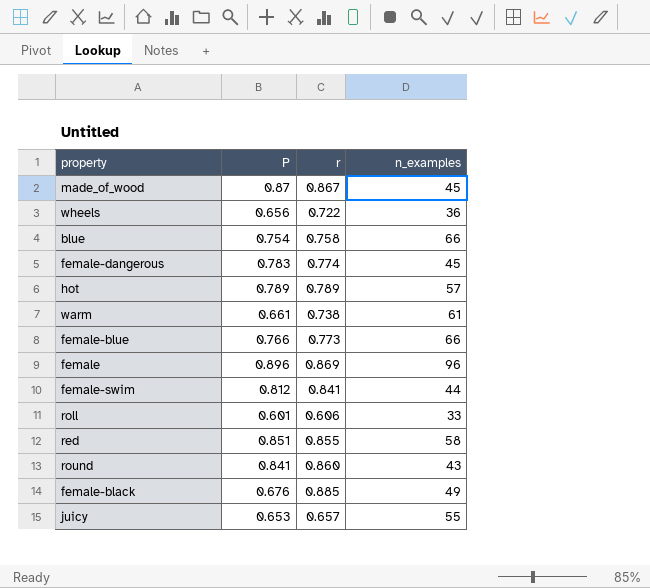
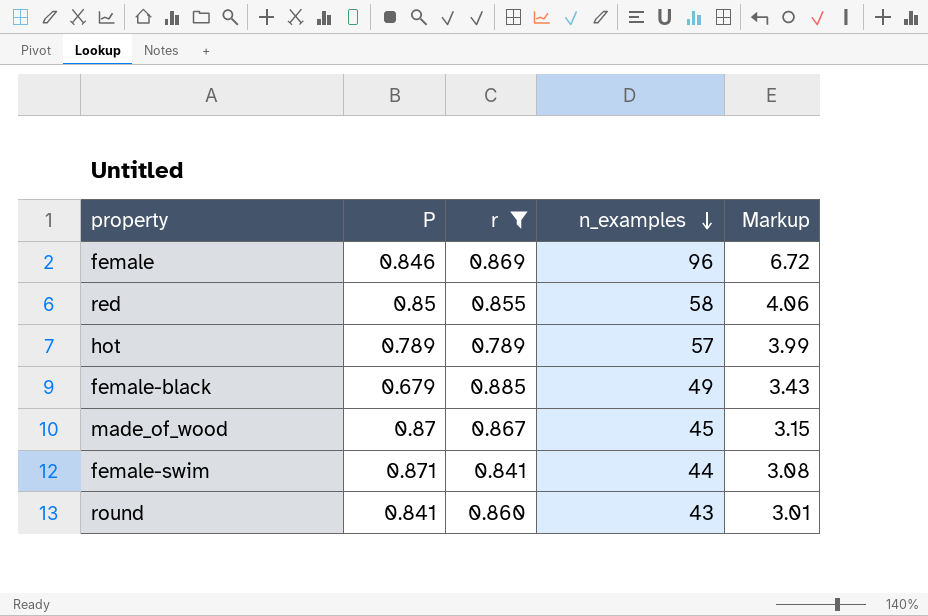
filter: none -> r >= 0.789
row order: none -> n_examples descending
column Markup | formula: none -> [n_examples] * 0.07
female | P: 0.896 -> 0.846
red | P: 0.851 -> 0.85
female-black | P: 0.676 -> 0.679
female-swim | P: 0.812 -> 0.871

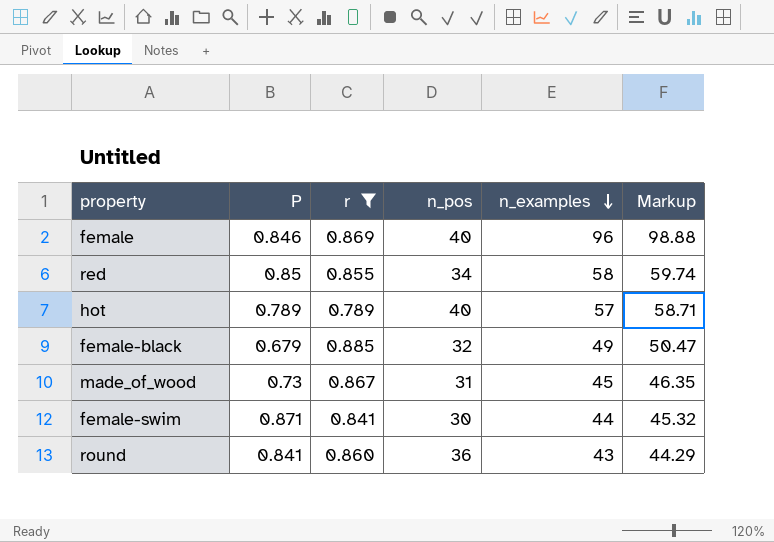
column n_pos | position: none -> 4
column Markup | formula: [n_examples] * 0.07 -> [n_examples] * 1.03
made_of_wood | P: 0.87 -> 0.73

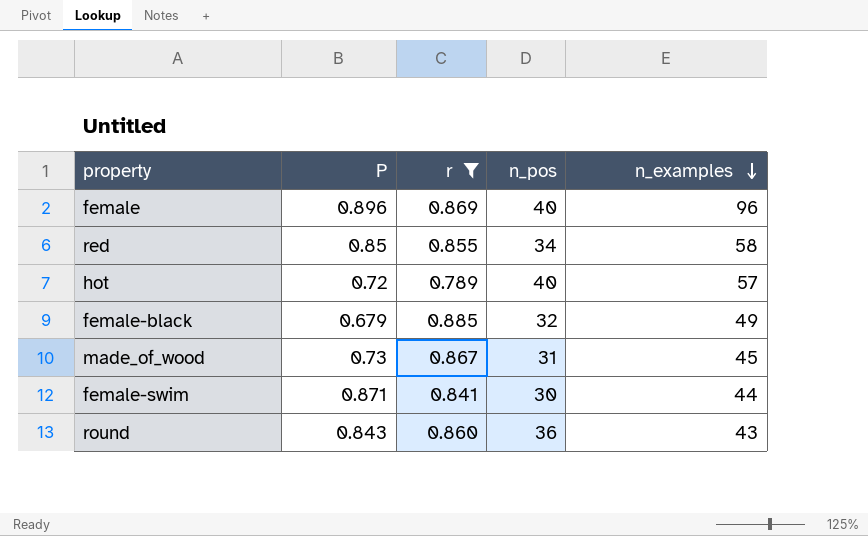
column Markup | formula: [n_examples] * 1.03 -> none
female | P: 0.846 -> 0.896
hot | P: 0.789 -> 0.72
round | P: 0.841 -> 0.843

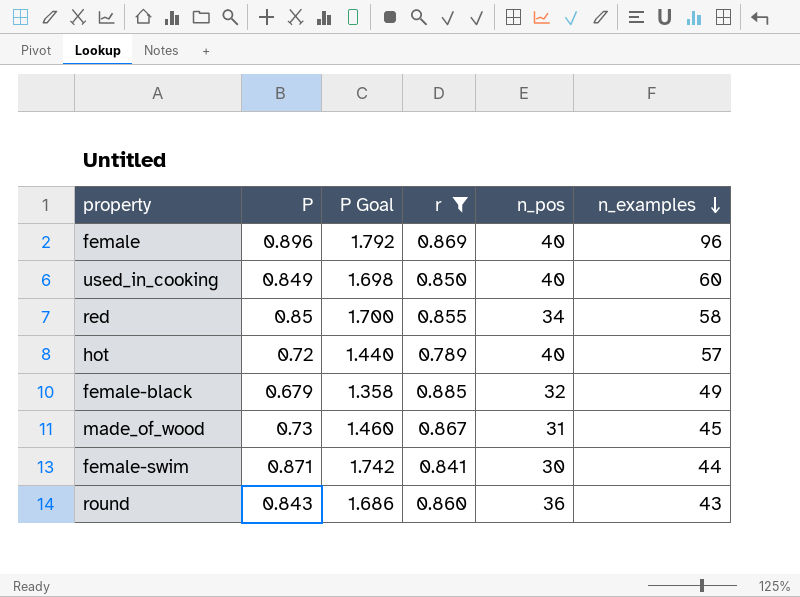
column P Goal | formula: none -> [P] * 2
row used_in_cooking: none -> 0.849 | 1.698 | 0.850 | 40 | 60

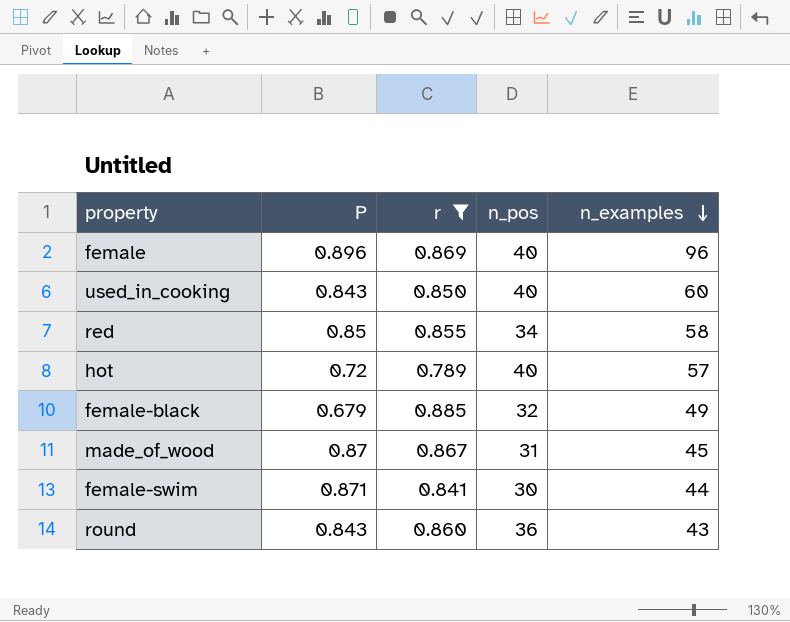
column P Goal | formula: [P] * 2 -> none
used_in_cooking | P: 0.849 -> 0.843
made_of_wood | P: 0.73 -> 0.87

